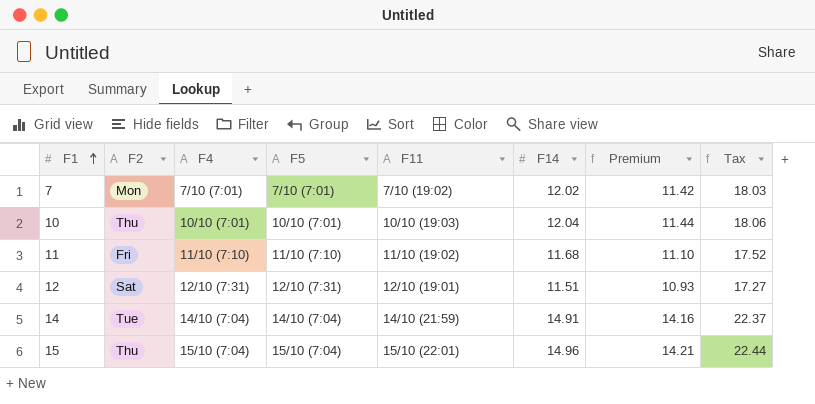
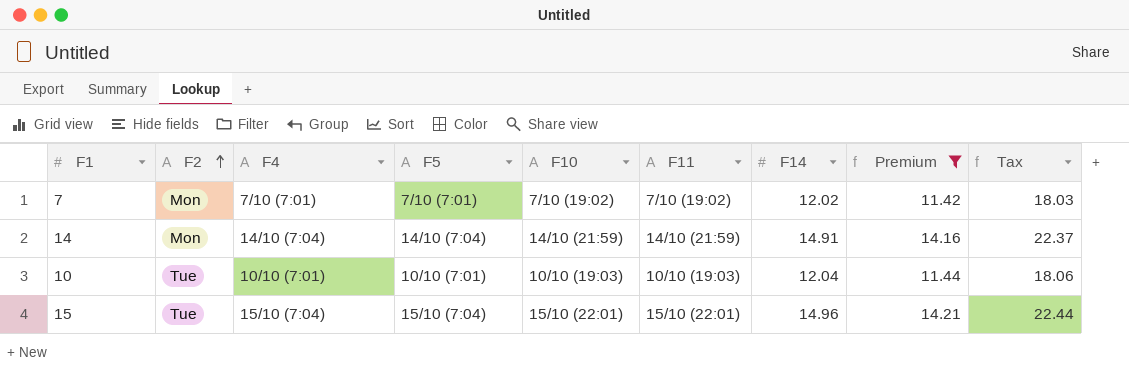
filter: none -> Premium >= 11.42
row order: F1 ascending -> F2 ascending
column F10 | position: none -> 5
14 | F2: Tue -> Mon
10 | F2: Thu -> Tue
15 | F2: Thu -> Tue

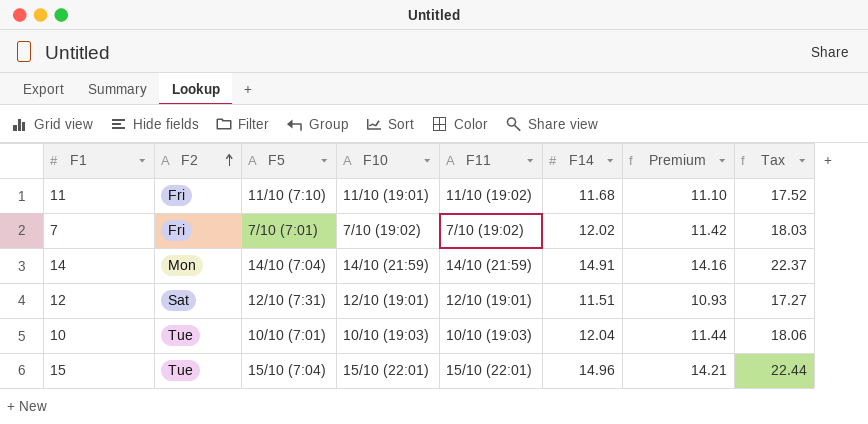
filter: Premium >= 11.42 -> none
column F4 | position: 3 -> none
7 | F2: Mon -> Fri

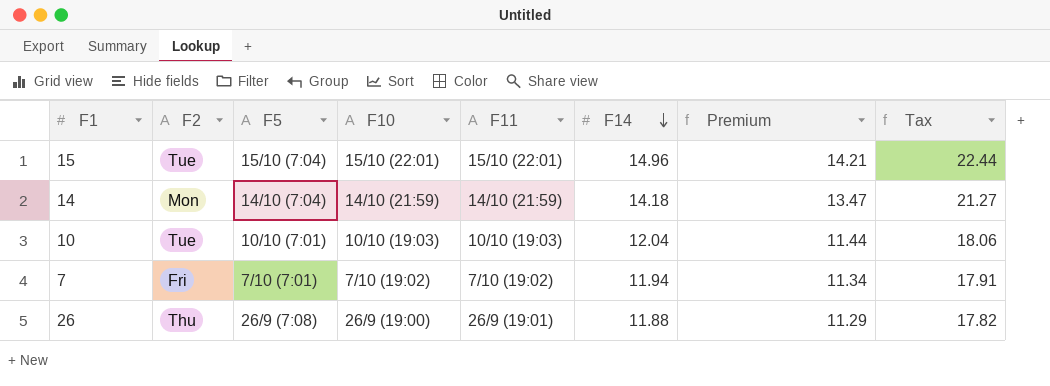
row order: F2 ascending -> F14 descending
row 11: Fri | 11/10 (7:10) | 11/10 (19:01) | 11/10 (19:02) | 11.68 | 11.10 | 17.52 -> none
row 12: Sat | 12/10 (7:31) | 12/10 (19:01) | 12/10 (19:01) | 11.51 | 10.93 | 17.27 -> none
14 | F14: 14.91 -> 14.18
14 | Premium: 14.16 -> 13.47
14 | Tax: 22.37 -> 21.27
7 | F14: 12.02 -> 11.94
7 | Premium: 11.42 -> 11.34
7 | Tax: 18.03 -> 17.91
row 26: none -> Thu | 26/9 (7:08) | 26/9 (19:00) | 26/9 (19:01) | 11.88 | 11.29 | 17.82

